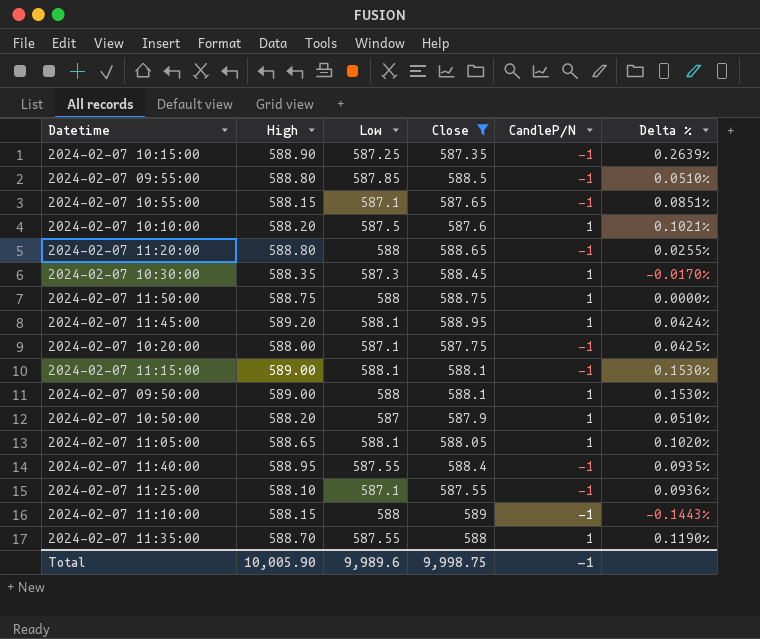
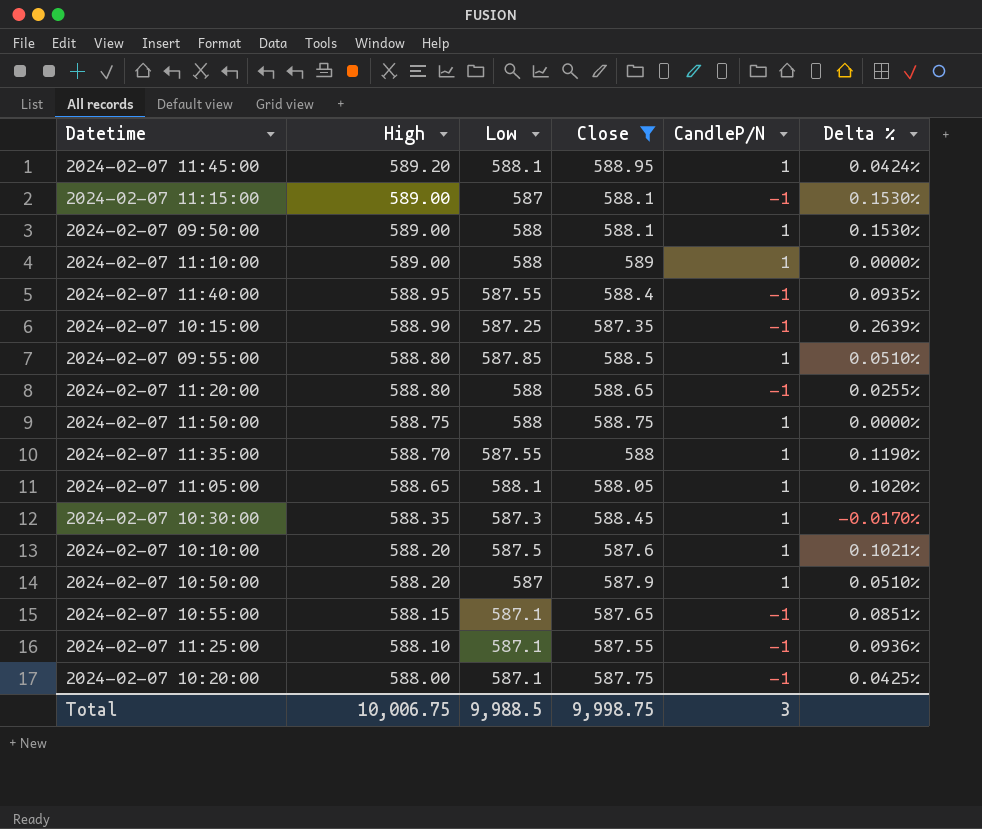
row order: none -> High descending
2024-02-07 11:15:00 | Low: 588.1 -> 587
2024-02-07 11:10:00 | High: 588.15 -> 589.00
2024-02-07 11:10:00 | CandleP/N: -1 -> 1
2024-02-07 11:10:00 | Delta %: -0.1443% -> 0.0000%
2024-02-07 09:55:00 | CandleP/N: -1 -> 1
Total | High: 10,005.90 -> 10,006.75
Total | Low: 9,989.6 -> 9,988.5
Total | CandleP/N: -1 -> 3

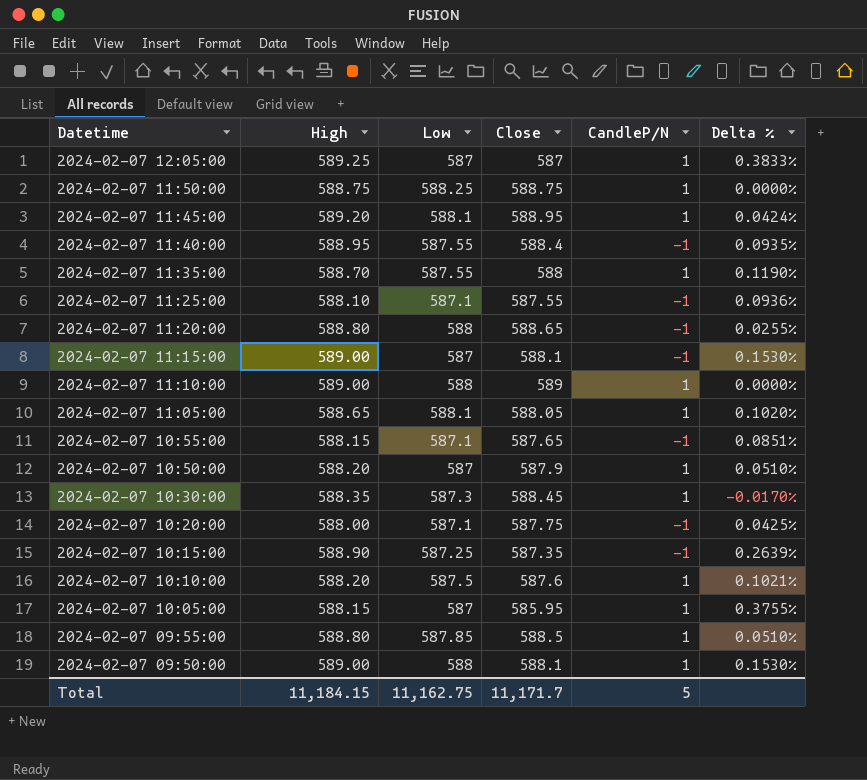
filter: Close >= 587.35 -> none
row order: High descending -> Datetime descending
2024-02-07 11:50:00 | Low: 588 -> 588.25
Total | High: 10,006.75 -> 11,184.15
Total | Low: 9,988.5 -> 11,162.75
Total | Close: 9,998.75 -> 11,171.7
Total | CandleP/N: 3 -> 5

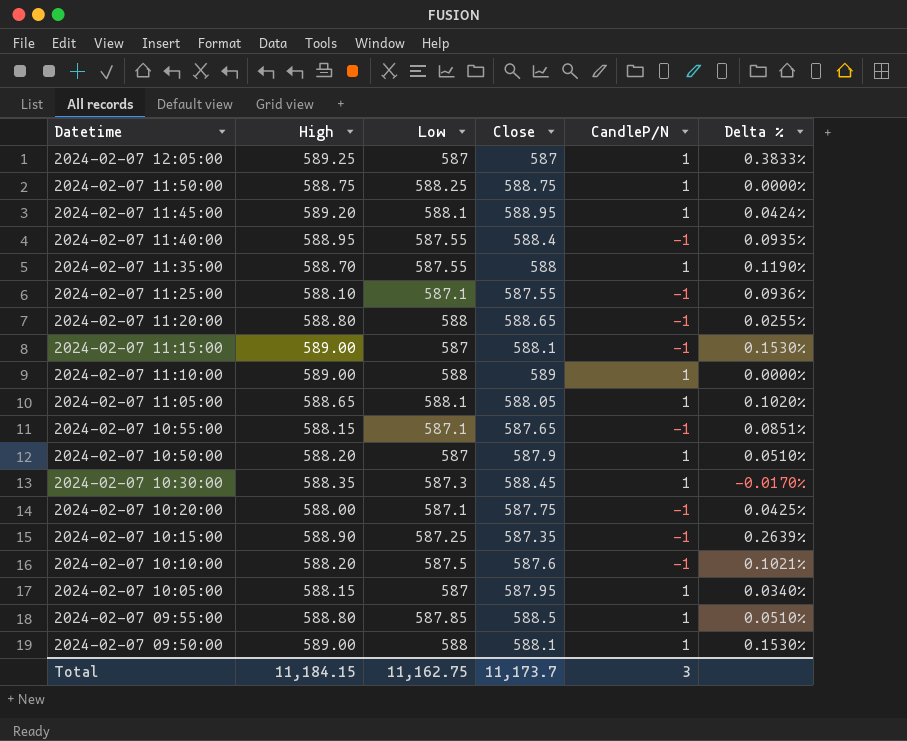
2024-02-07 10:10:00 | CandleP/N: 1 -> -1
2024-02-07 10:05:00 | Close: 585.95 -> 587.95
2024-02-07 10:05:00 | Delta %: 0.3755% -> 0.0340%
Total | Close: 11,171.7 -> 11,173.7
Total | CandleP/N: 5 -> 3

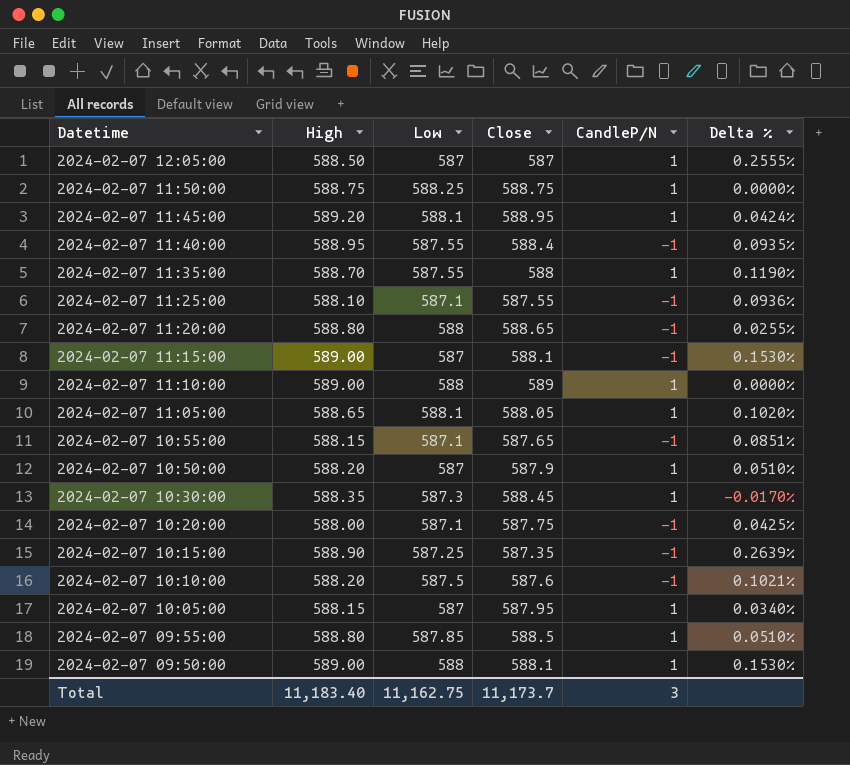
2024-02-07 12:05:00 | High: 589.25 -> 588.50
2024-02-07 12:05:00 | Delta %: 0.3833% -> 0.2555%
Total | High: 11,184.15 -> 11,183.40

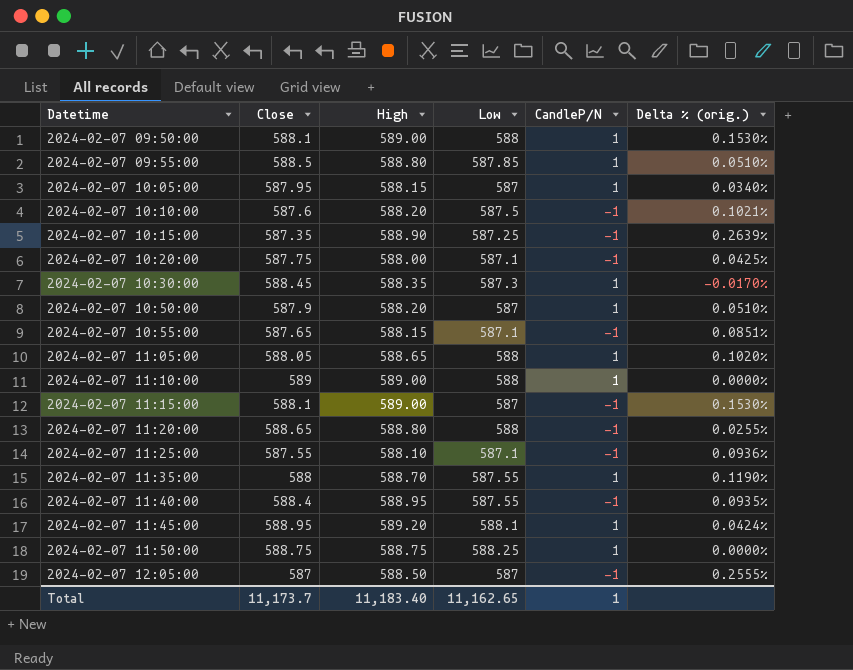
row order: Datetime descending -> Datetime ascending
column Close | position: 4 -> 2
column name: Delta % -> Delta % (orig.)
2024-02-07 11:05:00 | Low: 588.1 -> 588
2024-02-07 12:05:00 | CandleP/N: 1 -> -1
Total | Low: 11,162.75 -> 11,162.65
Total | CandleP/N: 3 -> 1

